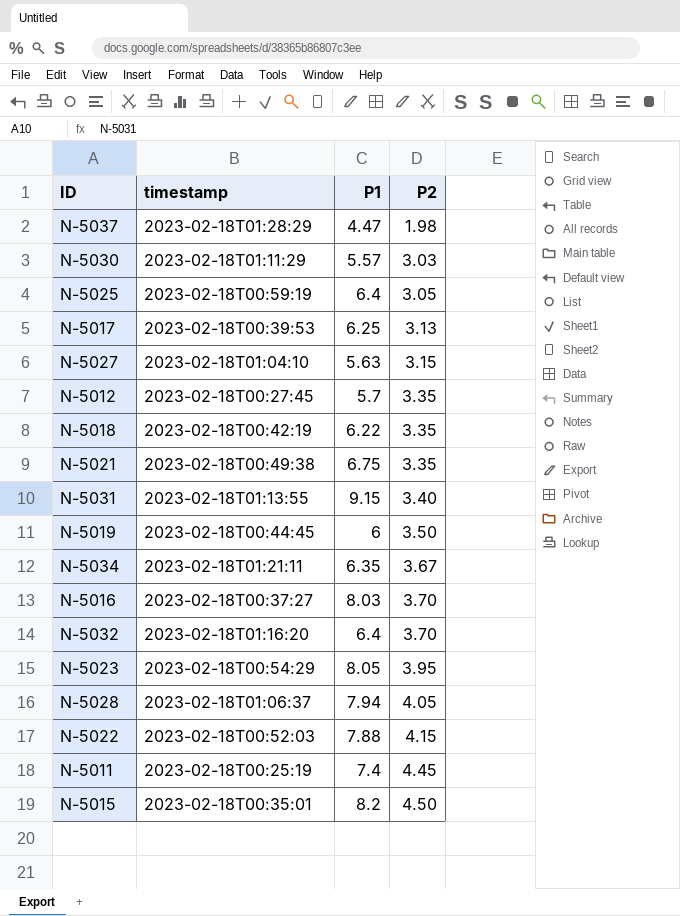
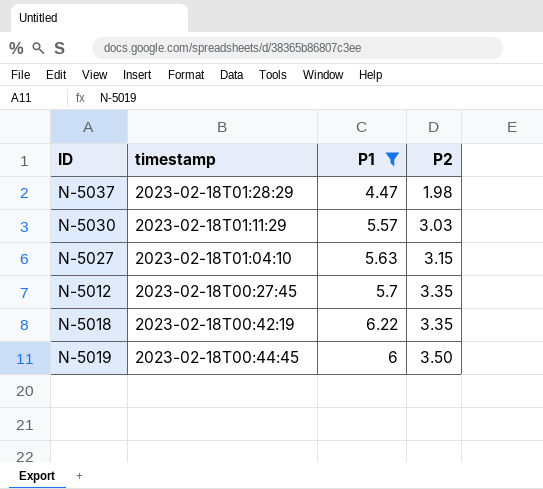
filter: none -> P1 <= 6.22

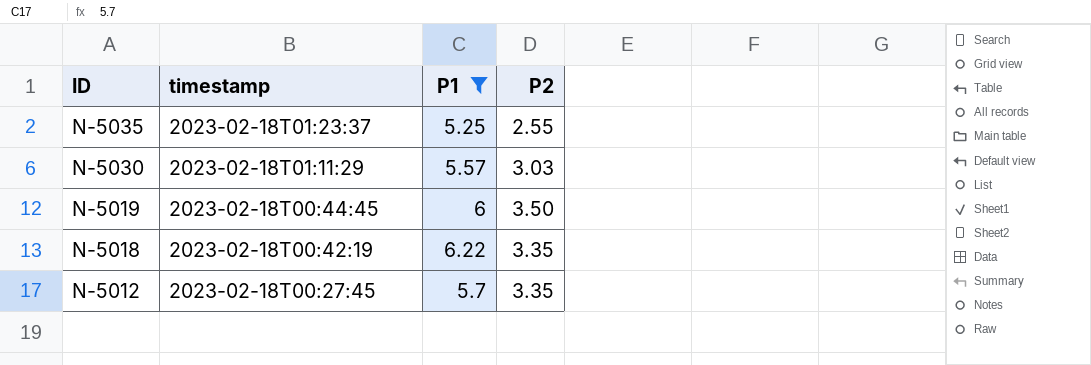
row order: P2 ascending -> ID descending
row N-5037: 2023-02-18T01:28:29 | 4.47 | 1.98 -> none
row N-5027: 2023-02-18T01:04:10 | 5.63 | 3.15 -> none
row N-5035: none -> 2023-02-18T01:23:37 | 5.25 | 2.55

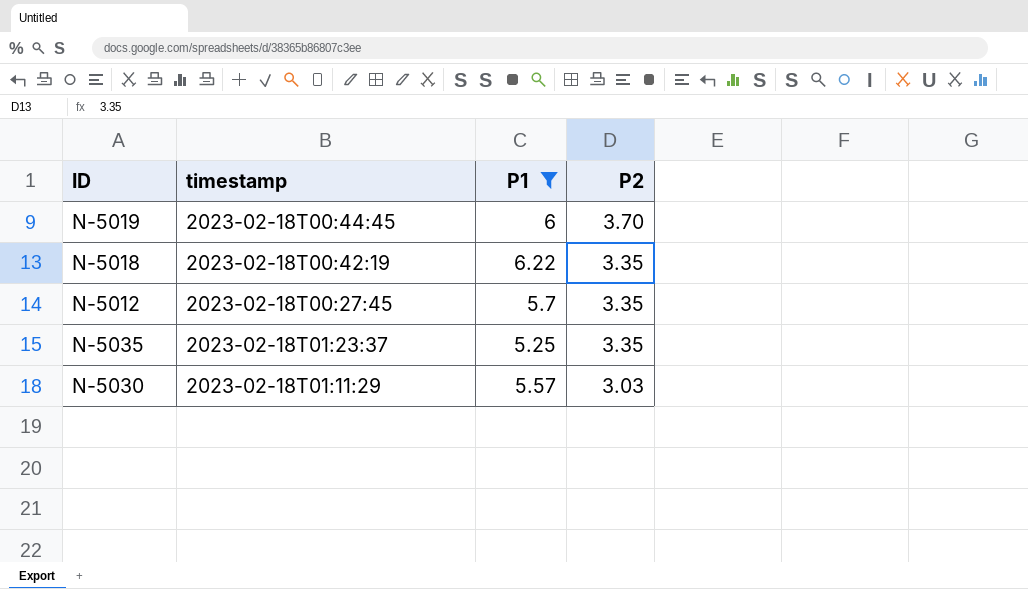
row order: ID descending -> P2 descending
N-5019 | P2: 3.50 -> 3.70
N-5035 | P2: 2.55 -> 3.35

